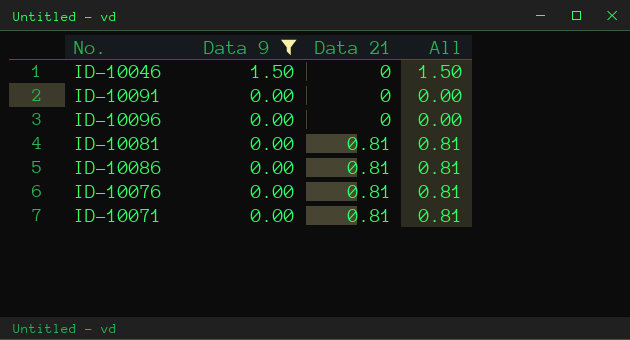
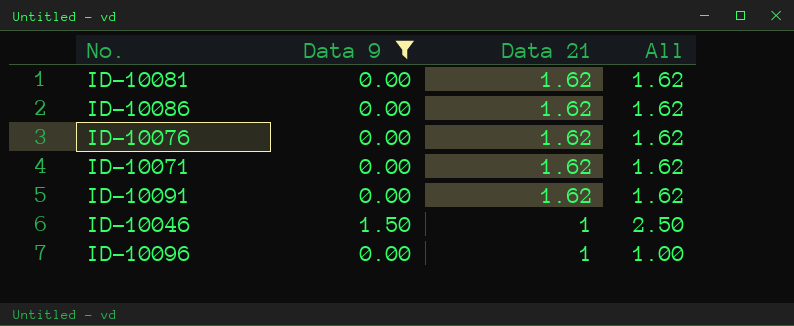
row order: Data 9 descending -> Data 21 descending
ID-10081 | Data 21: 0.81 -> 1.62
ID-10081 | All: 0.81 -> 1.62
ID-10086 | Data 21: 0.81 -> 1.62
ID-10086 | All: 0.81 -> 1.62
ID-10076 | Data 21: 0.81 -> 1.62
ID-10076 | All: 0.81 -> 1.62
ID-10071 | Data 21: 0.81 -> 1.62
ID-10071 | All: 0.81 -> 1.62
ID-10091 | Data 21: 0 -> 1.62
ID-10091 | All: 0.00 -> 1.62
ID-10046 | Data 21: 0 -> 1
ID-10046 | All: 1.50 -> 2.50
ID-10096 | Data 21: 0 -> 1
ID-10096 | All: 0.00 -> 1.00

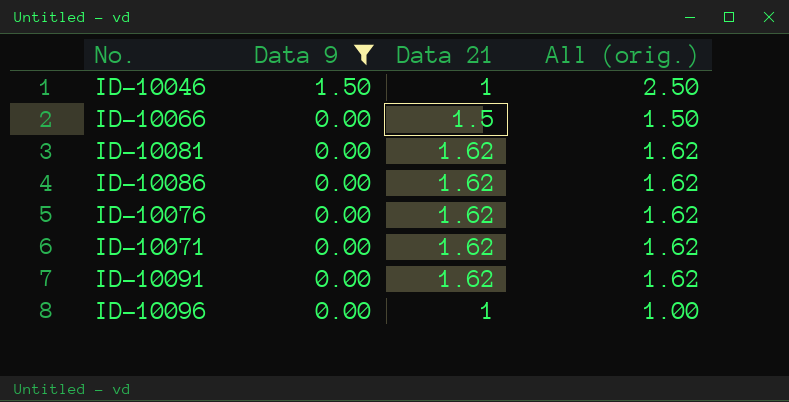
row order: Data 21 descending -> Data 9 descending
column name: All -> All (orig.)
row ID-10066: none -> 0.00 | 1.5 | 1.50

